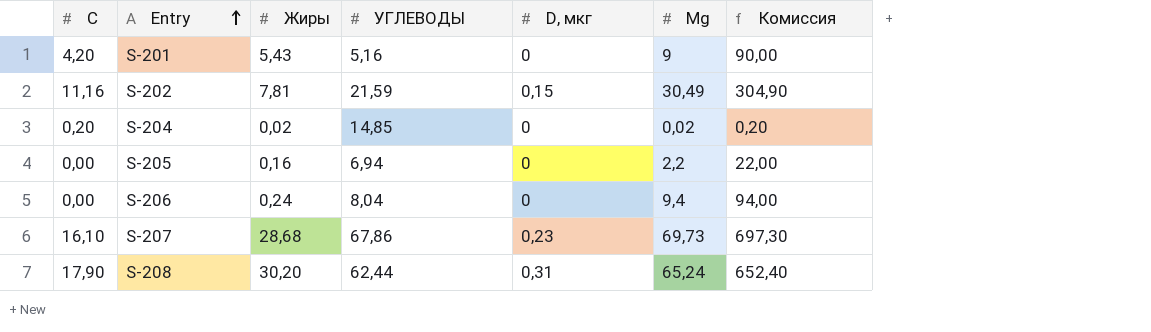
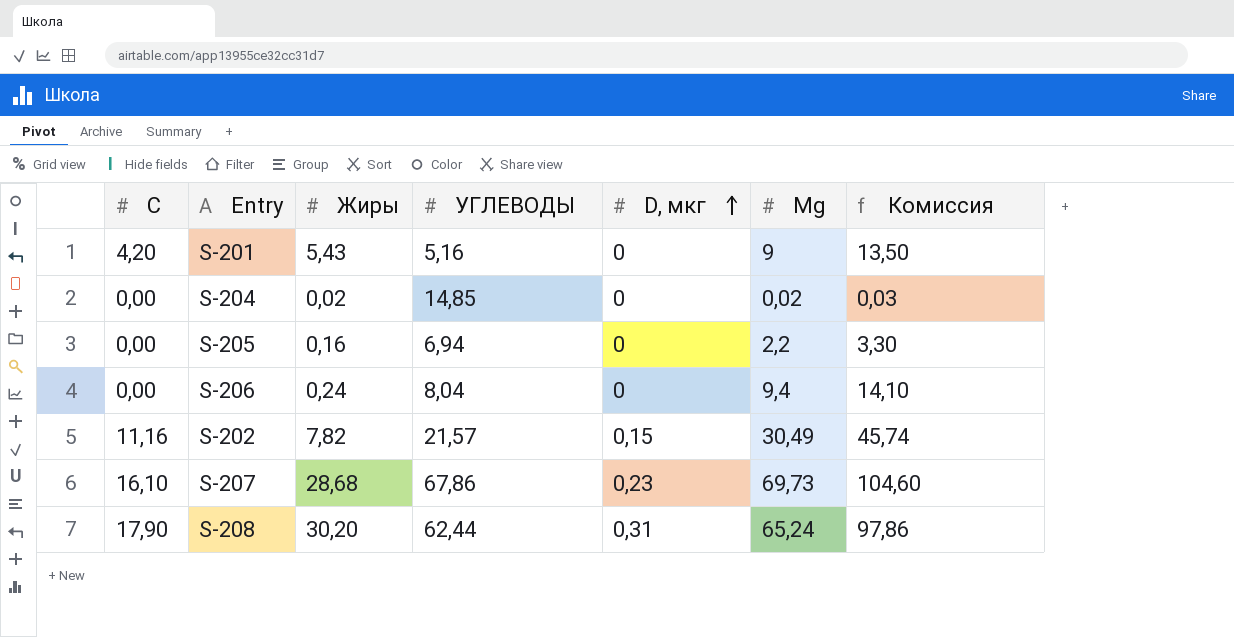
row order: Entry ascending -> D, мкг ascending
column Комиссия | formula: [Mg] * 10 -> [Mg] * 1,5
S-204 | C: 0,20 -> 0,00
S-202 | Жиры: 7,81 -> 7,82
S-202 | УГЛЕВОДЫ: 21,59 -> 21,57

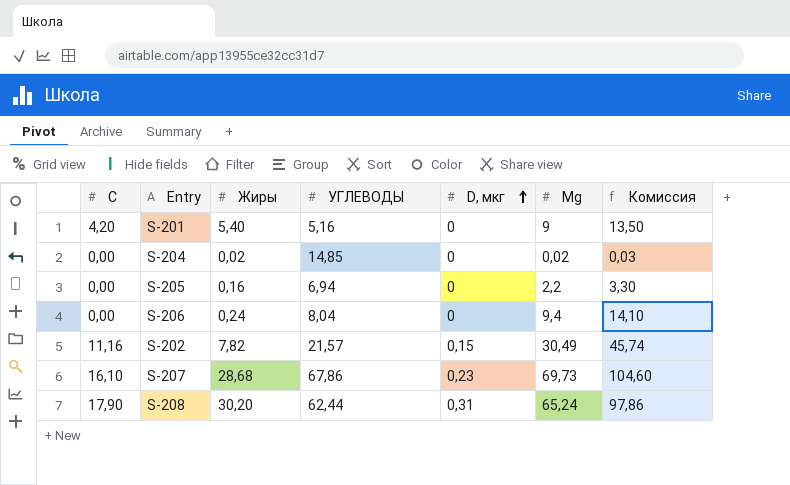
S-201 | Жиры: 5,43 -> 5,40

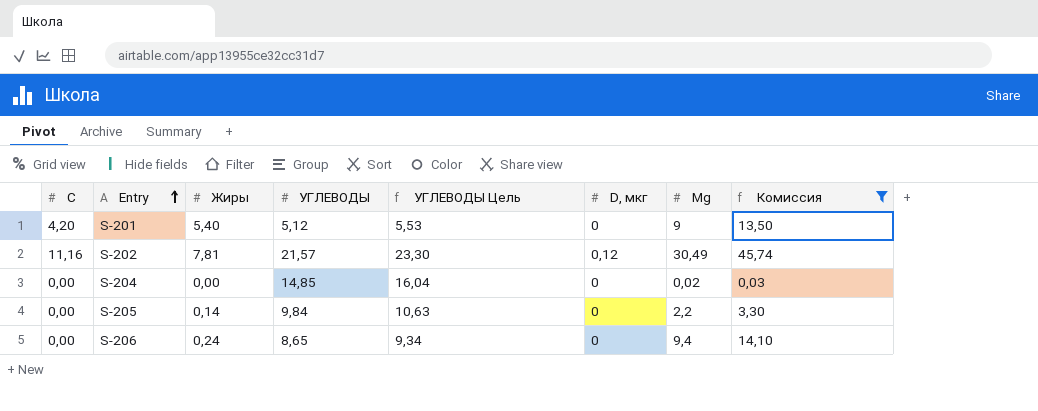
filter: none -> Комиссия <= 45,74
row order: D, мкг ascending -> Entry ascending
column УГЛЕВОДЫ Цель | formula: none -> [УГЛЕВОДЫ] * 1,08
S-201 | УГЛЕВОДЫ: 5,16 -> 5,12
S-202 | Жиры: 7,82 -> 7,81
S-202 | D, мкг: 0,15 -> 0,12
S-204 | Жиры: 0,02 -> 0,00
S-205 | Жиры: 0,16 -> 0,14
S-205 | УГЛЕВОДЫ: 6,94 -> 9,84
S-206 | УГЛЕВОДЫ: 8,04 -> 8,65

